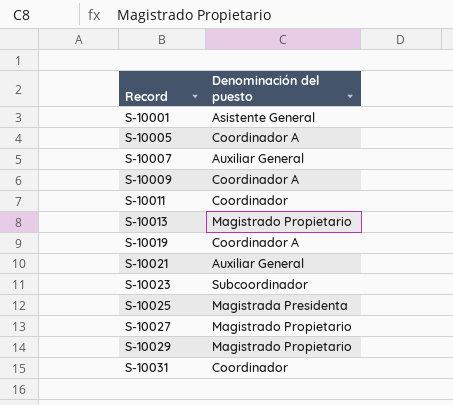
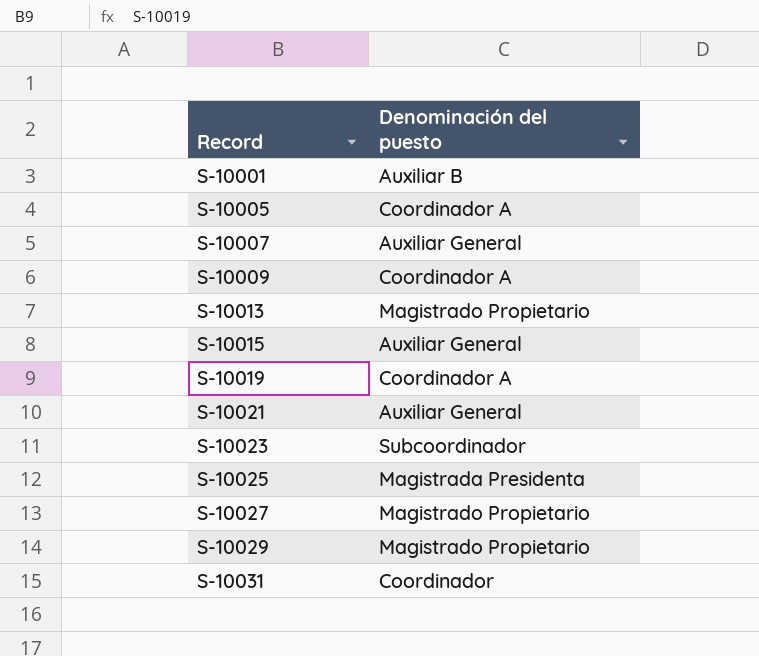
row S-10011: Coordinador -> none
S-10001 | Denominación del puesto: Asistente General -> Auxiliar B
row S-10015: none -> Auxiliar General

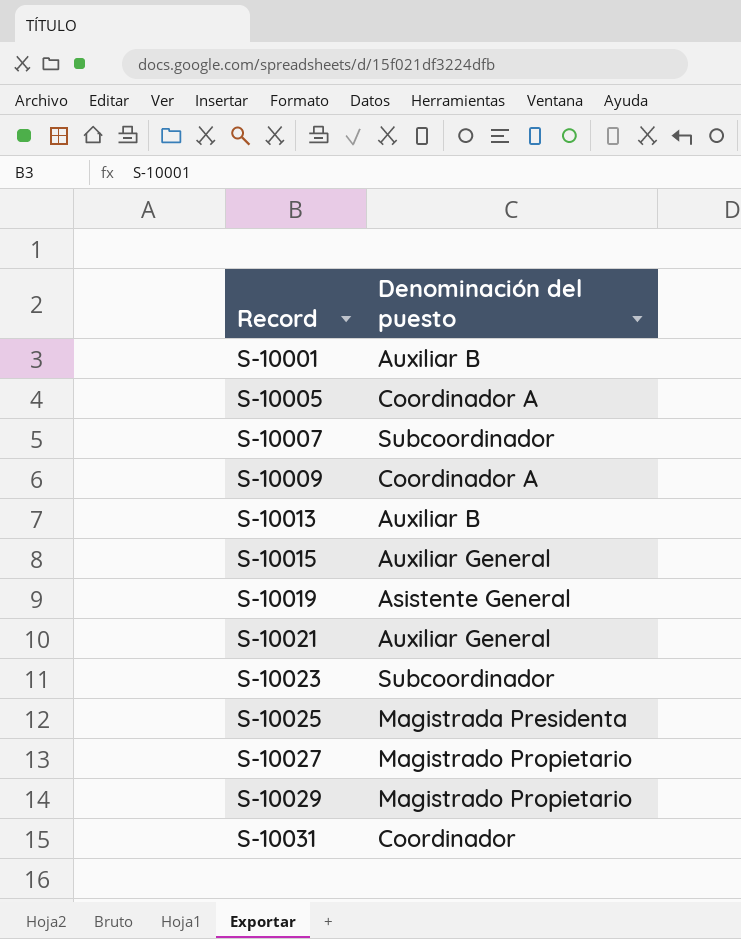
S-10007 | Denominación del puesto: Auxiliar General -> Subcoordinador
S-10013 | Denominación del puesto: Magistrado Propietario -> Auxiliar B
S-10019 | Denominación del puesto: Coordinador A -> Asistente General

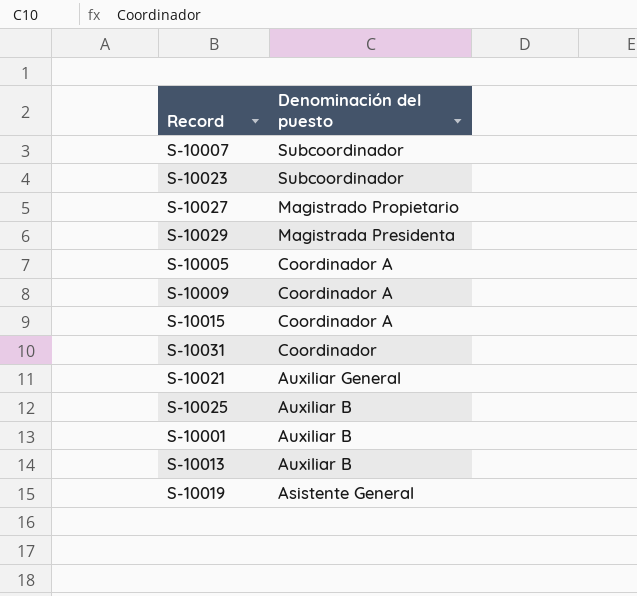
row order: Record ascending -> Denominación del puesto descending
S-10029 | Denominación del puesto: Magistrado Propietario -> Magistrada Presidenta
S-10015 | Denominación del puesto: Auxiliar General -> Coordinador A
S-10025 | Denominación del puesto: Magistrada Presidenta -> Auxiliar B

